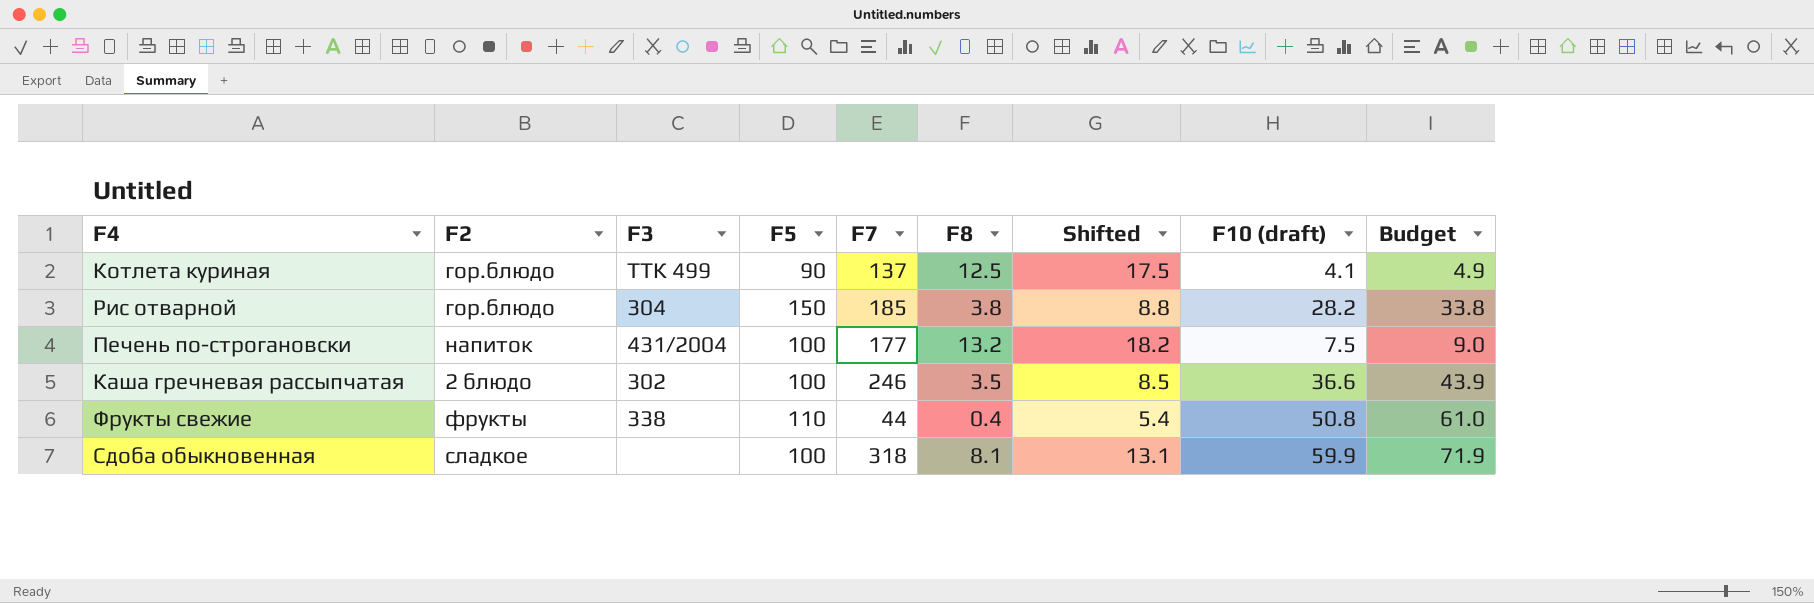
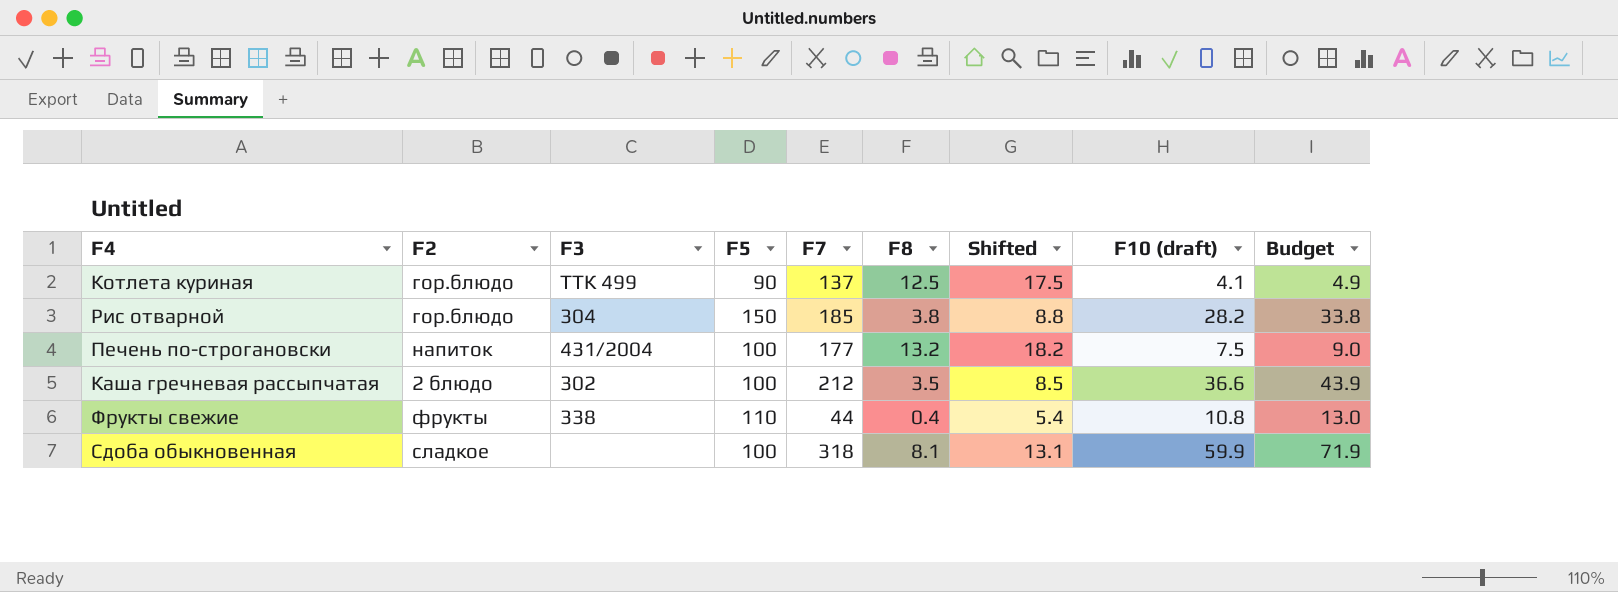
Каша гречневая рассыпчатая | F7: 246 -> 212
Фрукты свежие | F10 (draft): 50.8 -> 10.8
Фрукты свежие | Budget: 61.0 -> 13.0

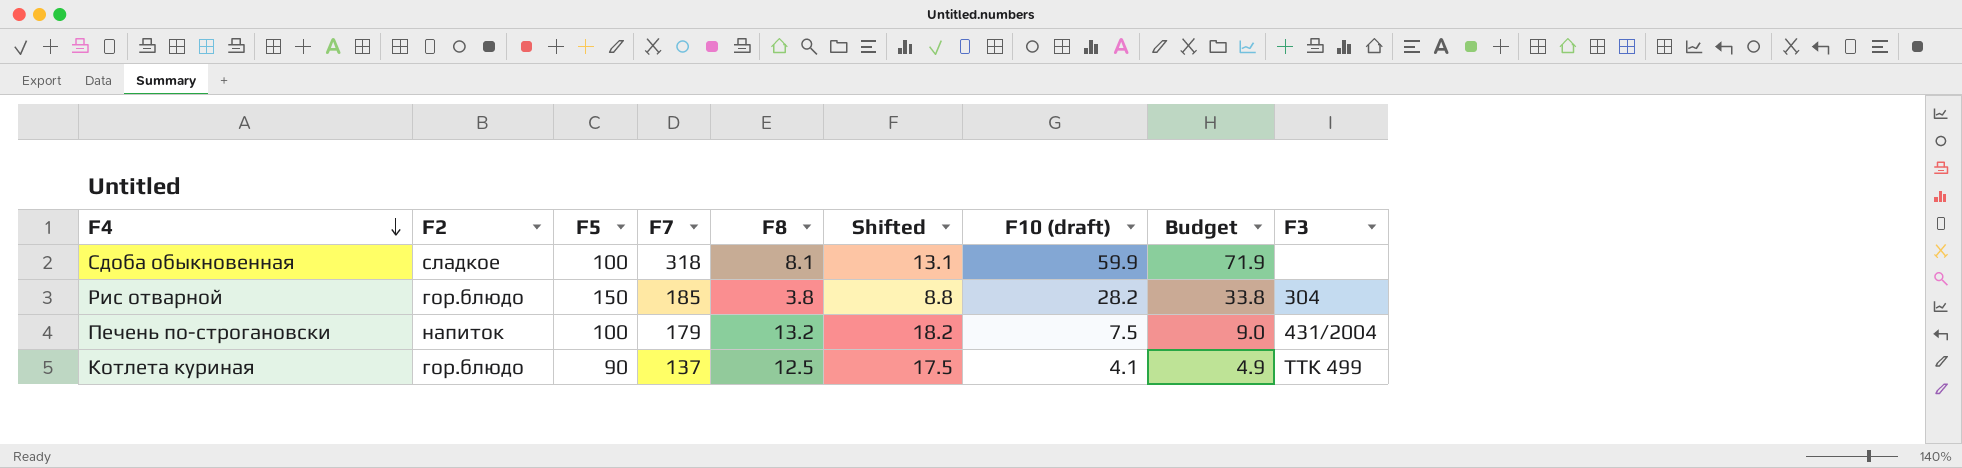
row order: none -> F4 descending
column F3 | position: 3 -> 9
row Каша гречневая рассыпчатая: 2 блюдо | 302 | 100 | 212 | 3.5 | 8.5 | 36.6 | 43.9 -> none
row Фрукты свежие: фрукты | 338 | 110 | 44 | 0.4 | 5.4 | 10.8 | 13.0 -> none
Печень по-строгановски | F7: 177 -> 179

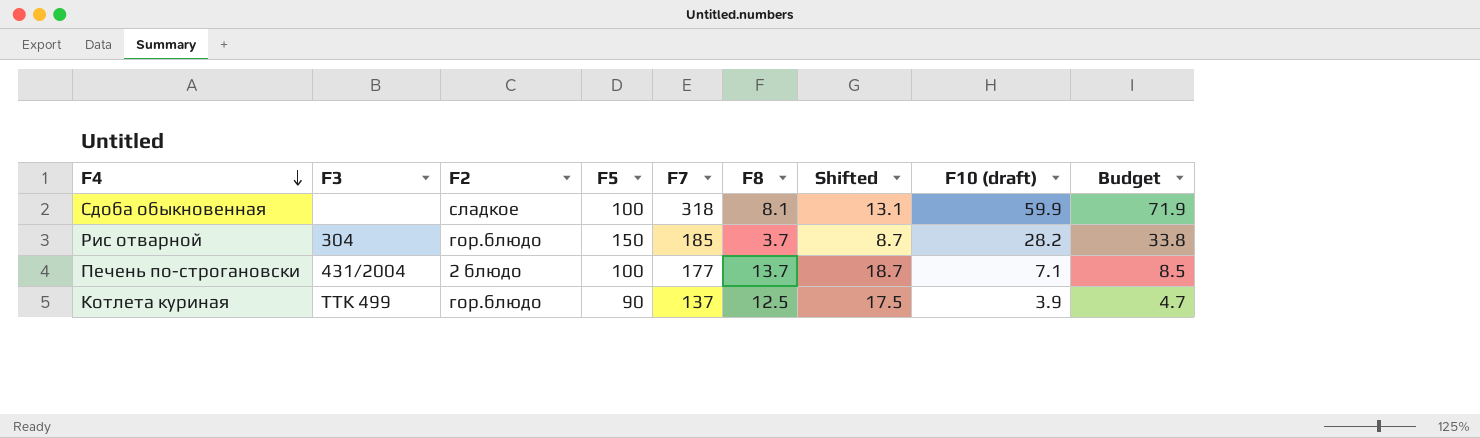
column F3 | position: 9 -> 2
Рис отварной | F8: 3.8 -> 3.7
Рис отварной | Shifted: 8.8 -> 8.7
Печень по-строгановски | F2: напиток -> 2 блюдо
Печень по-строгановски | F7: 179 -> 177
Печень по-строгановски | F8: 13.2 -> 13.7
Печень по-строгановски | Shifted: 18.2 -> 18.7
Печень по-строгановски | F10 (draft): 7.5 -> 7.1
Печень по-строгановски | Budget: 9.0 -> 8.5
Котлета куриная | F10 (draft): 4.1 -> 3.9
Котлета куриная | Budget: 4.9 -> 4.7

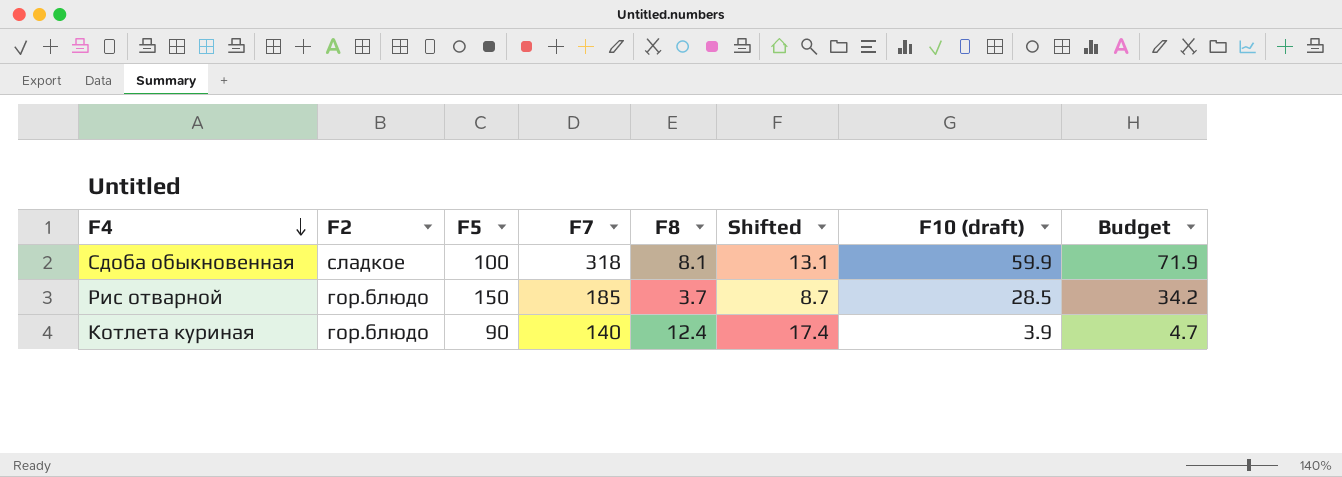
column F3 | position: 2 -> none
row Печень по-строгановски: 431/2004 | 2 блюдо | 100 | 177 | 13.7 | 18.7 | 7.1 | 8.5 -> none
Рис отварной | F10 (draft): 28.2 -> 28.5
Рис отварной | Budget: 33.8 -> 34.2
Котлета куриная | F7: 137 -> 140
Котлета куриная | F8: 12.5 -> 12.4
Котлета куриная | Shifted: 17.5 -> 17.4

